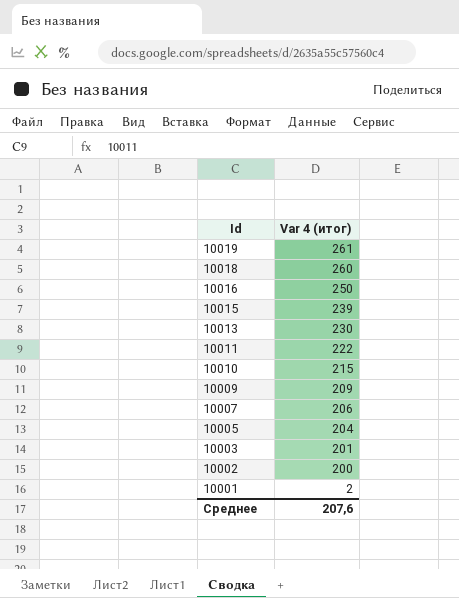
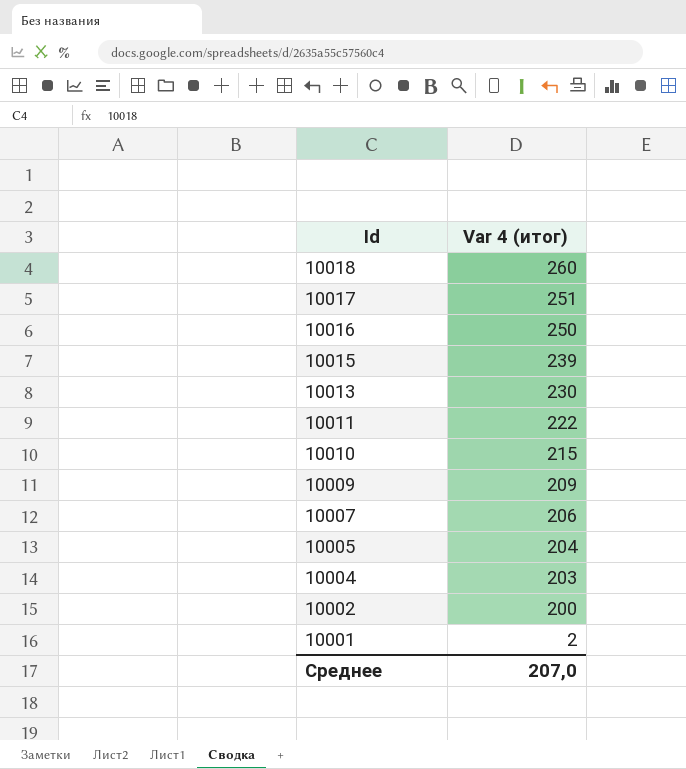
row 10019: 261 -> none
row 10003: 201 -> none
row 10017: none -> 251
row 10004: none -> 203
Среднее | Var 4 (итог): 207,6 -> 207,0

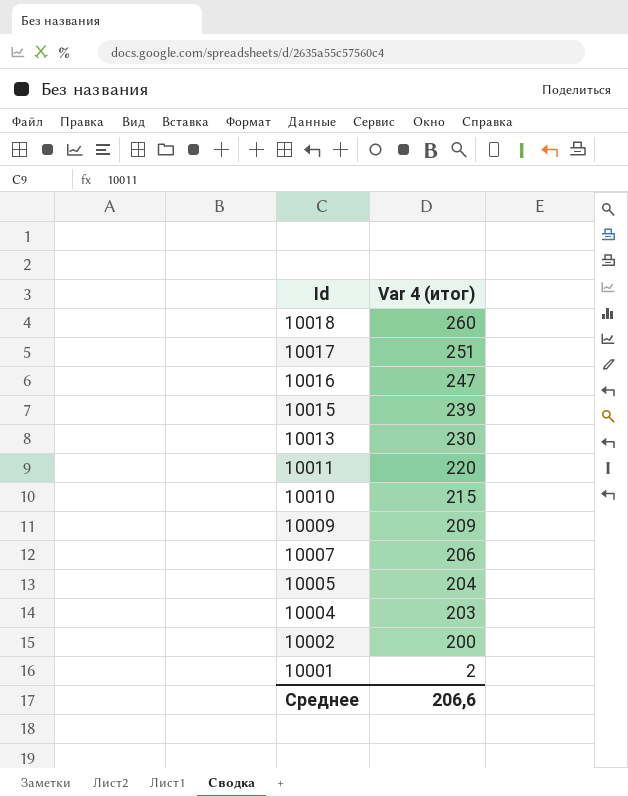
10016 | Var 4 (итог): 250 -> 247
10011 | Var 4 (итог): 222 -> 220
Среднее | Var 4 (итог): 207,0 -> 206,6

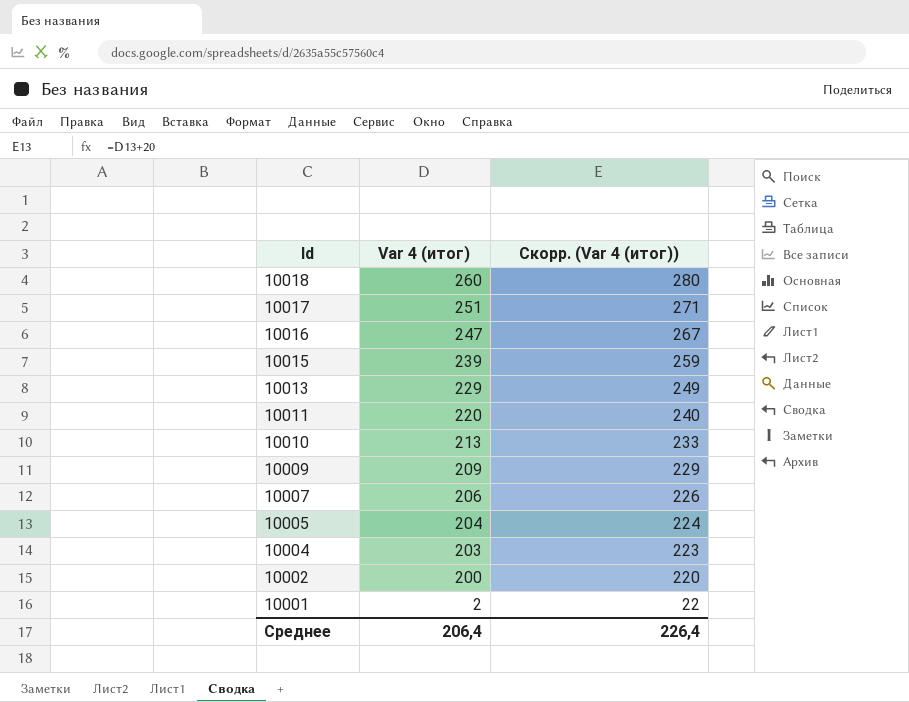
column Скорр. (Var 4 (итог)) | formula: none -> [Var 4 (итог)] + 20
10013 | Var 4 (итог): 230 -> 229
10010 | Var 4 (итог): 215 -> 213
Среднее | Var 4 (итог): 206,6 -> 206,4

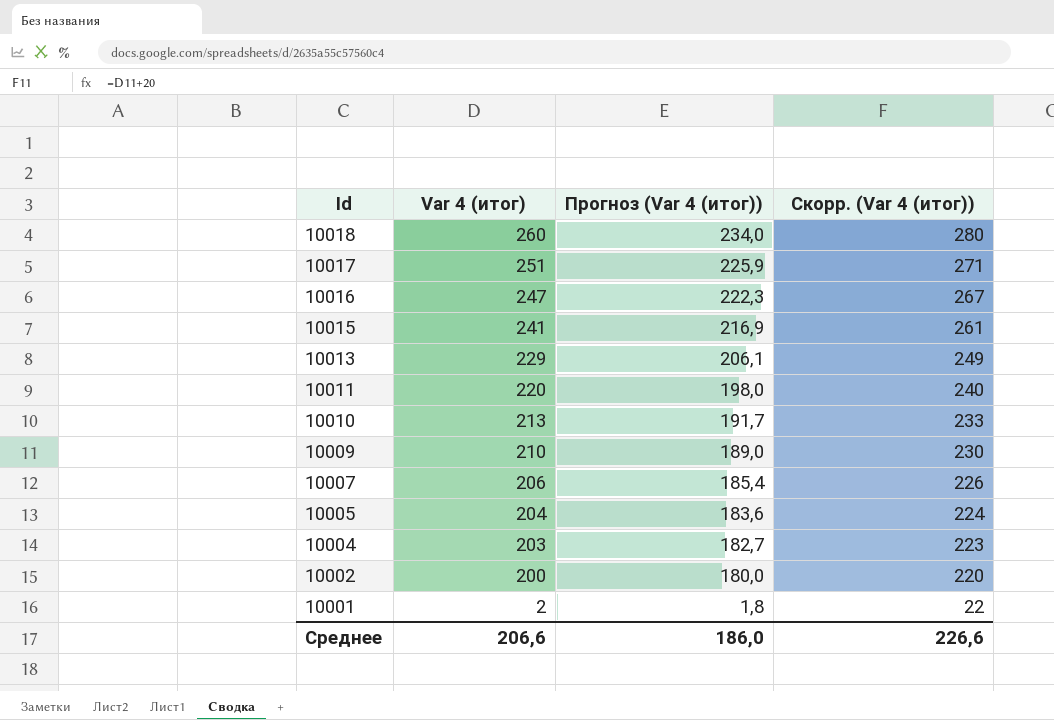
column Прогноз (Var 4 (итог)) | formula: none -> [Var 4 (итог)] * 0,9
10015 | Var 4 (итог): 239 -> 241
10015 | Скорр. (Var 4 (итог)): 259 -> 261
10009 | Var 4 (итог): 209 -> 210
10009 | Скорр. (Var 4 (итог)): 229 -> 230
Среднее | Var 4 (итог): 206,4 -> 206,6
Среднее | Скорр. (Var 4 (итог)): 226,4 -> 226,6

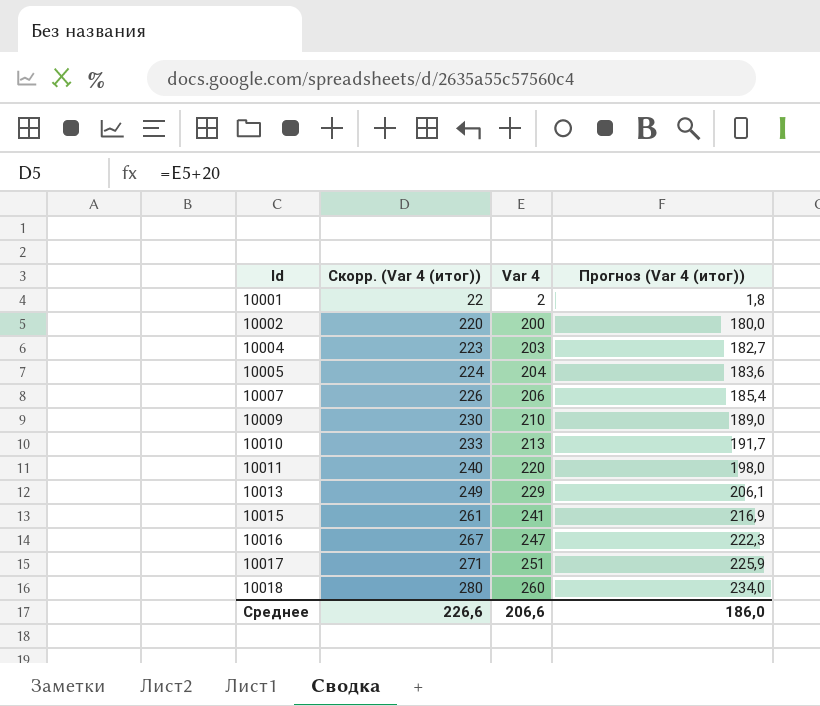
row order: Id descending -> Id ascending
column Скорр. (Var 4 (итог)) | position: 4 -> 2
column name: Var 4 (итог) -> Var 4

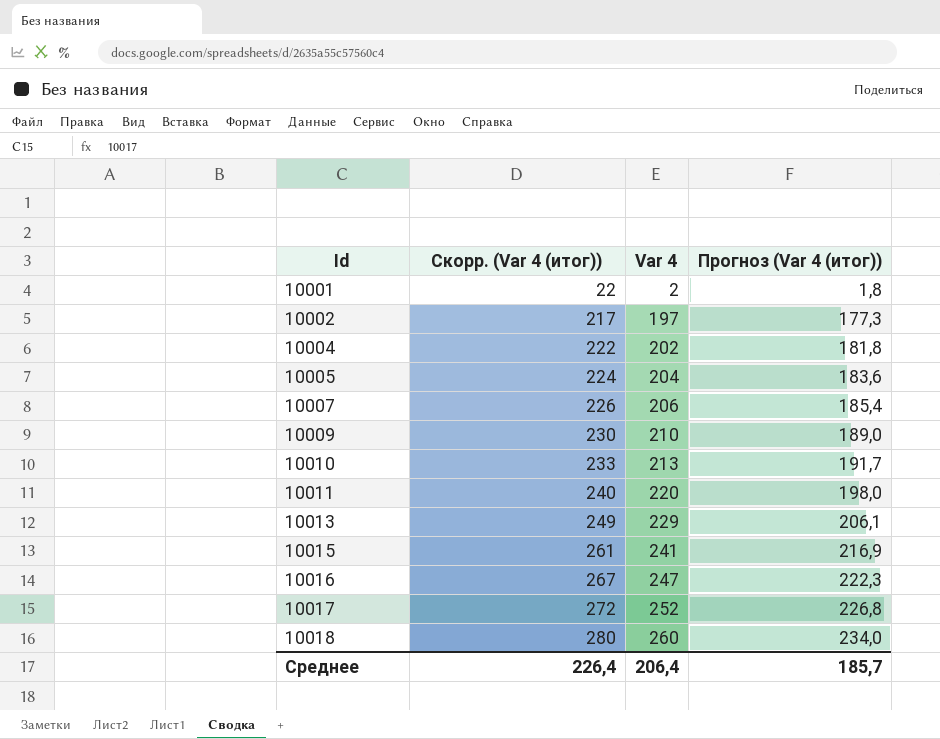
10002 | Скорр. (Var 4 (итог)): 220 -> 217
10002 | Var 4: 200 -> 197
10002 | Прогноз (Var 4 (итог)): 180,0 -> 177,3
10004 | Скорр. (Var 4 (итог)): 223 -> 222
10004 | Var 4: 203 -> 202
10004 | Прогноз (Var 4 (итог)): 182,7 -> 181,8
10017 | Скорр. (Var 4 (итог)): 271 -> 272
10017 | Var 4: 251 -> 252
10017 | Прогноз (Var 4 (итог)): 225,9 -> 226,8
Среднее | Скорр. (Var 4 (итог)): 226,6 -> 226,4
Среднее | Var 4: 206,6 -> 206,4
Среднее | Прогноз (Var 4 (итог)): 186,0 -> 185,7

